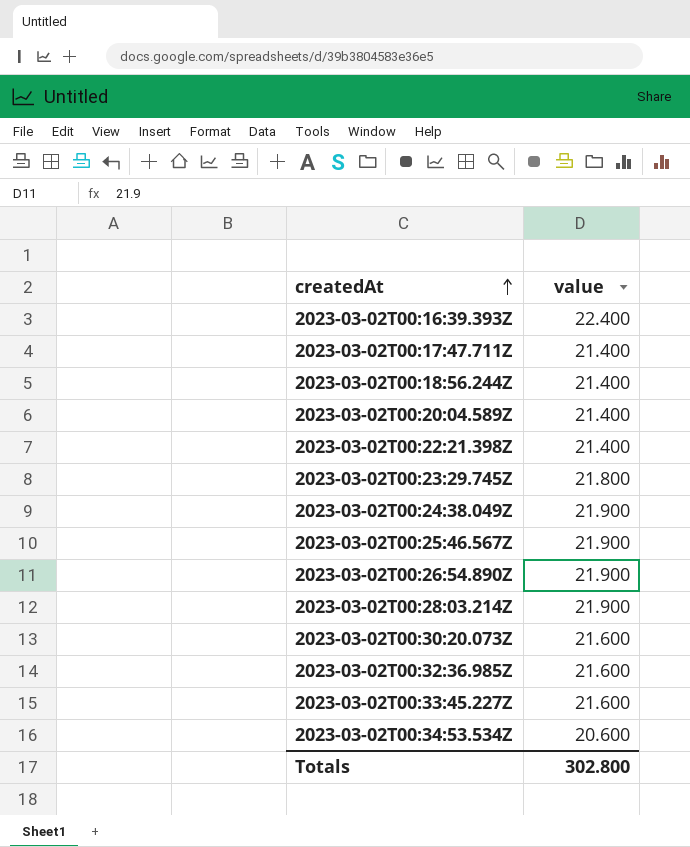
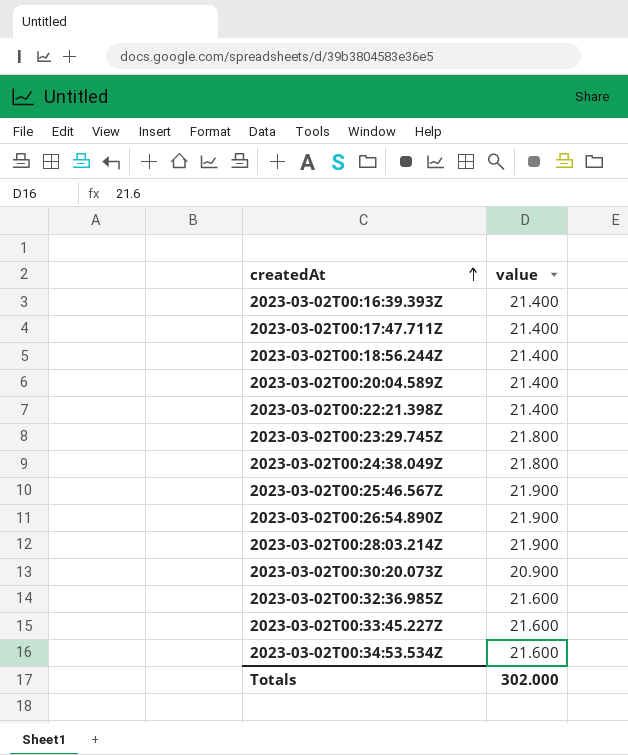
2023-03-02T00:16:39.393Z | value: 22.400 -> 21.400
2023-03-02T00:24:38.049Z | value: 21.900 -> 21.800
2023-03-02T00:30:20.073Z | value: 21.600 -> 20.900
2023-03-02T00:34:53.534Z | value: 20.600 -> 21.600
Totals | value: 302.800 -> 302.000

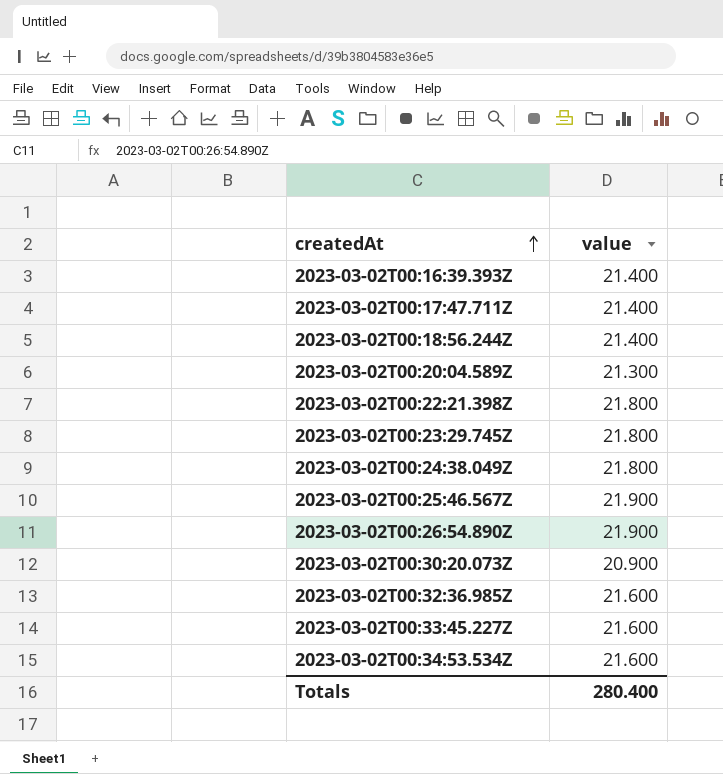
row 2023-03-02T00:28:03.214Z: 21.900 -> none
2023-03-02T00:20:04.589Z | value: 21.400 -> 21.300
2023-03-02T00:22:21.398Z | value: 21.400 -> 21.800
Totals | value: 302.000 -> 280.400

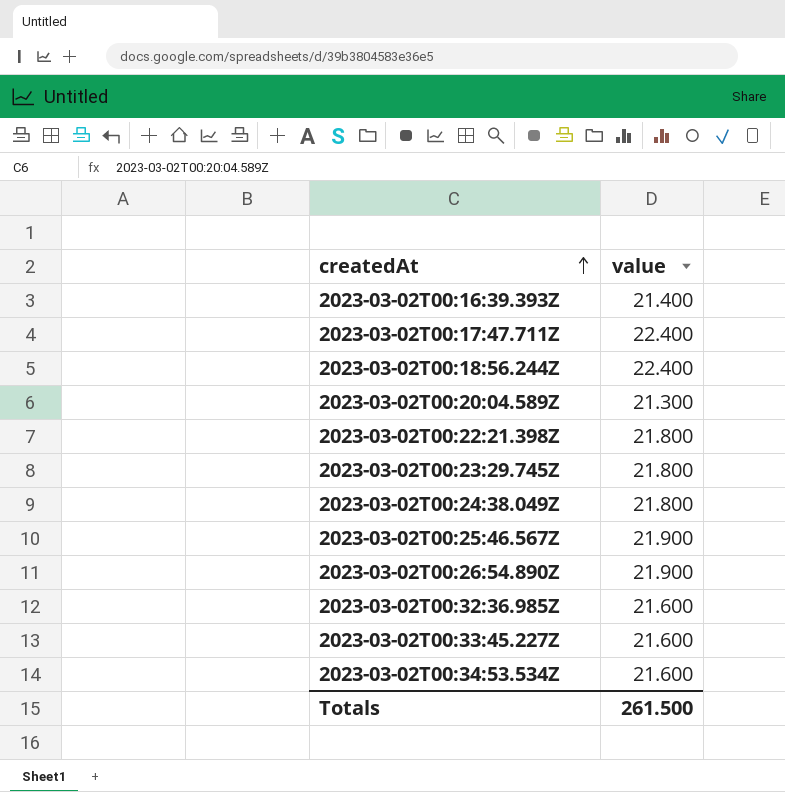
row 2023-03-02T00:30:20.073Z: 20.900 -> none
2023-03-02T00:17:47.711Z | value: 21.400 -> 22.400
2023-03-02T00:18:56.244Z | value: 21.400 -> 22.400
Totals | value: 280.400 -> 261.500

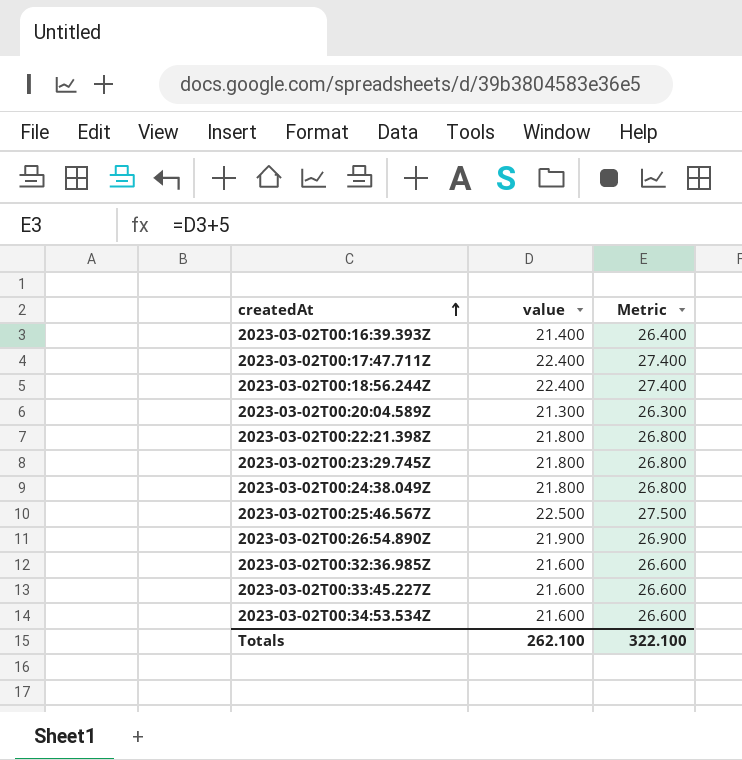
column Metric | formula: none -> [value] + 5
2023-03-02T00:25:46.567Z | value: 21.900 -> 22.500
Totals | value: 261.500 -> 262.100

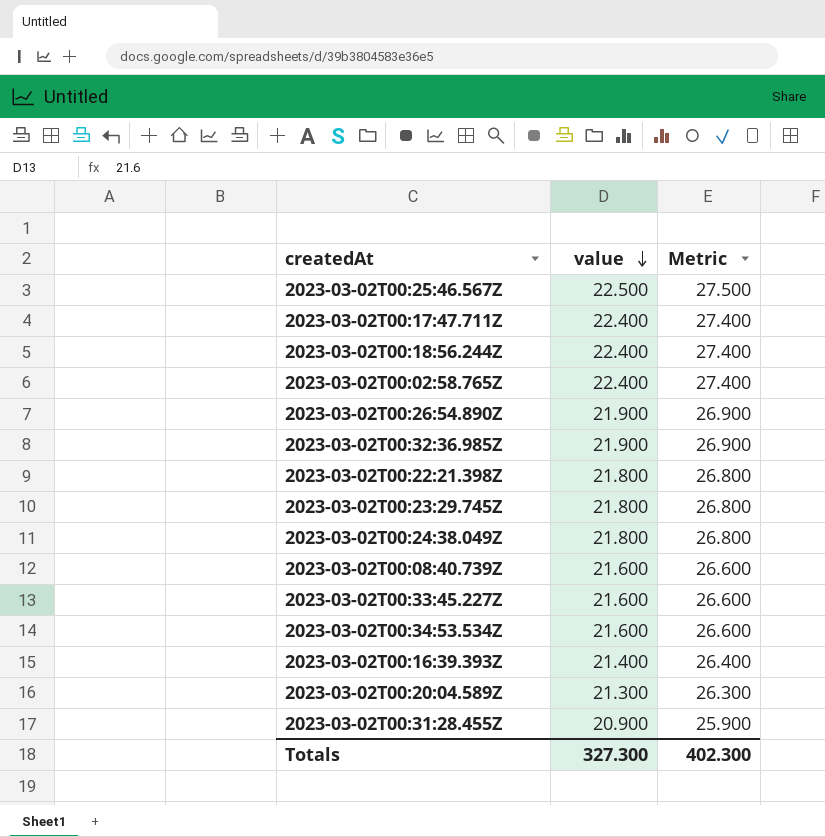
row order: createdAt ascending -> value descending
row 2023-03-02T00:02:58.765Z: none -> 22.400 | 27.400
2023-03-02T00:32:36.985Z | value: 21.600 -> 21.900
2023-03-02T00:32:36.985Z | Metric: 26.600 -> 26.900
row 2023-03-02T00:08:40.739Z: none -> 21.600 | 26.600
row 2023-03-02T00:31:28.455Z: none -> 20.900 | 25.900
Totals | value: 262.100 -> 327.300
Totals | Metric: 322.100 -> 402.300

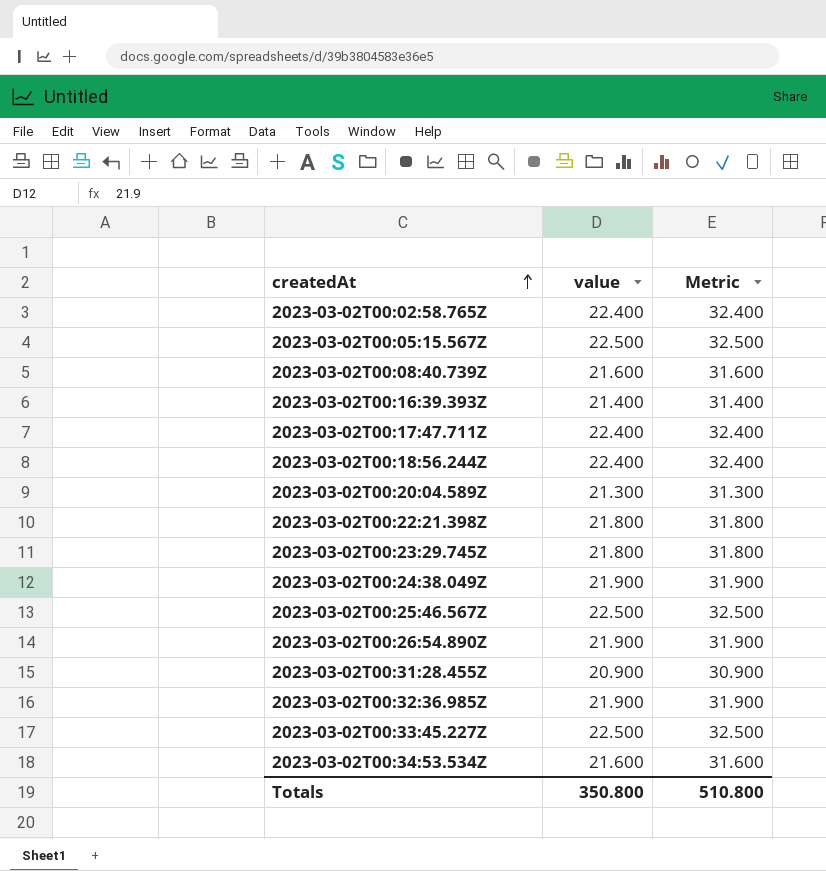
row order: value descending -> createdAt ascending
column Metric | formula: [value] + 5 -> [value] + 10
row 2023-03-02T00:05:15.567Z: none -> 22.500 | 32.500
2023-03-02T00:24:38.049Z | value: 21.800 -> 21.900
2023-03-02T00:33:45.227Z | value: 21.600 -> 22.500
Totals | value: 327.300 -> 350.800
Totals | Metric: 402.300 -> 510.800

